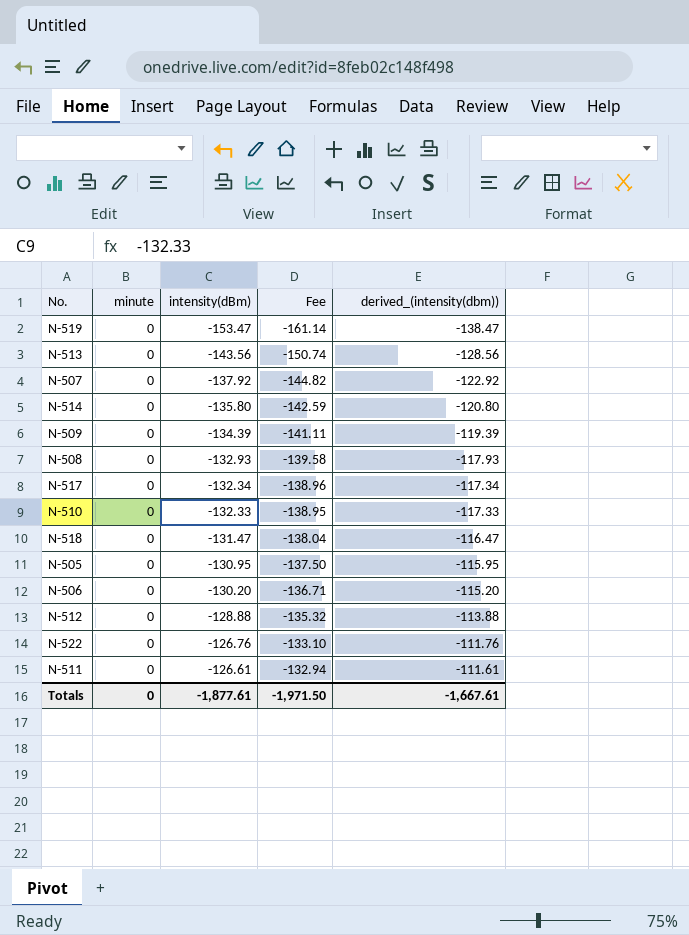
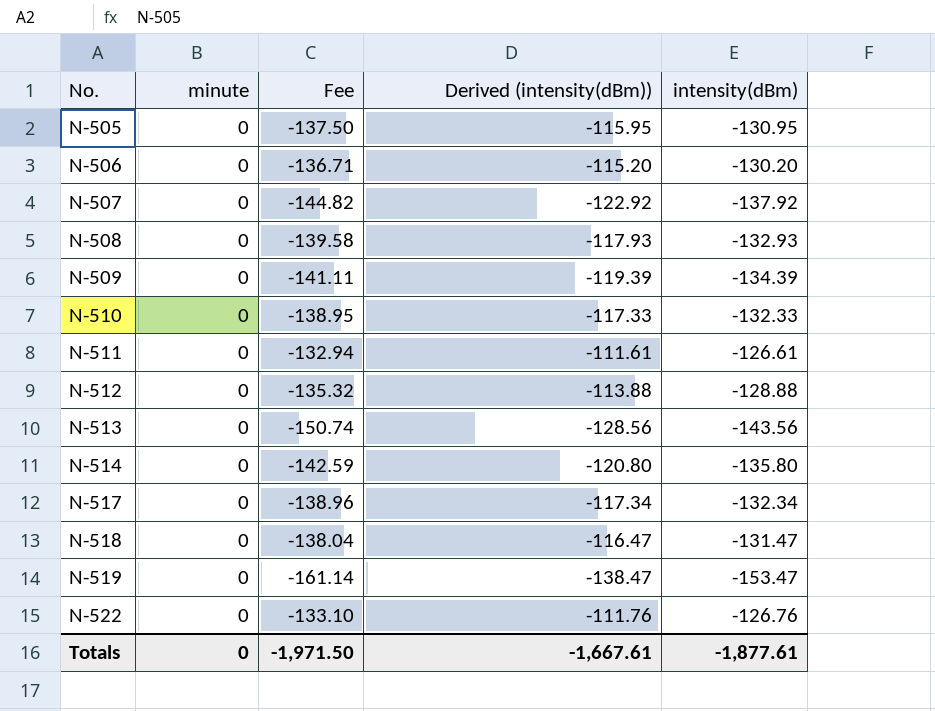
row order: intensity(dBm) ascending -> No. ascending
column name: derived_(intensity(dbm)) -> Derived (intensity(dBm))
column intensity(dBm) | position: 3 -> 5

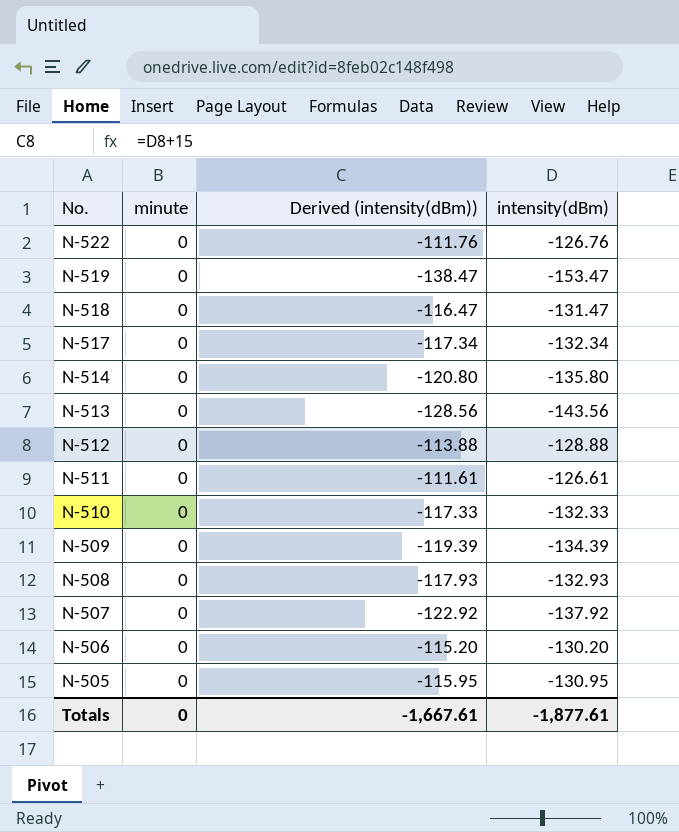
row order: No. ascending -> No. descending
column Fee | formula: [intensity(dBm)] * 1.05 -> none

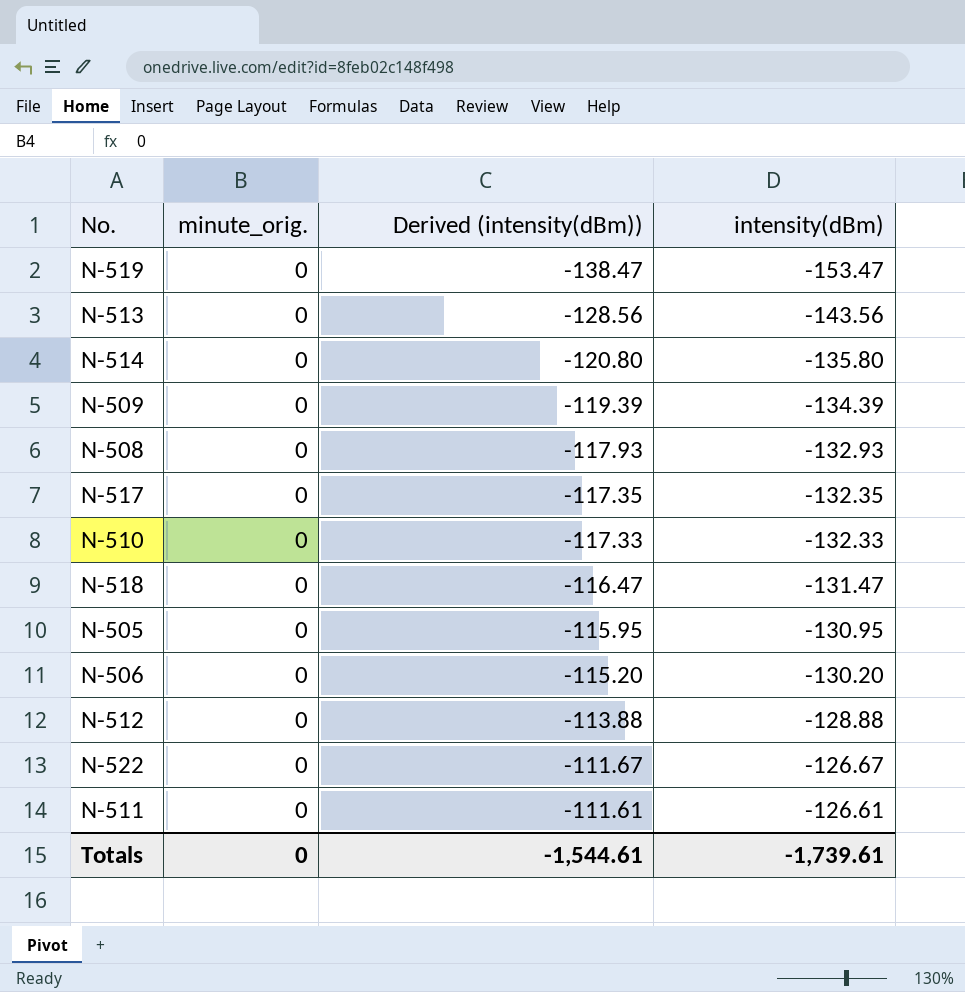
row order: No. descending -> Derived (intensity(dBm)) ascending
column name: minute -> minute_orig.
row N-507: 0 | -122.92 | -137.92 -> none
N-517 | Derived (intensity(dBm)): -117.34 -> -117.35
N-517 | intensity(dBm): -132.34 -> -132.35
N-522 | Derived (intensity(dBm)): -111.76 -> -111.67
N-522 | intensity(dBm): -126.76 -> -126.67
Totals | Derived (intensity(dBm)): -1,667.61 -> -1,544.61
Totals | intensity(dBm): -1,877.61 -> -1,739.61

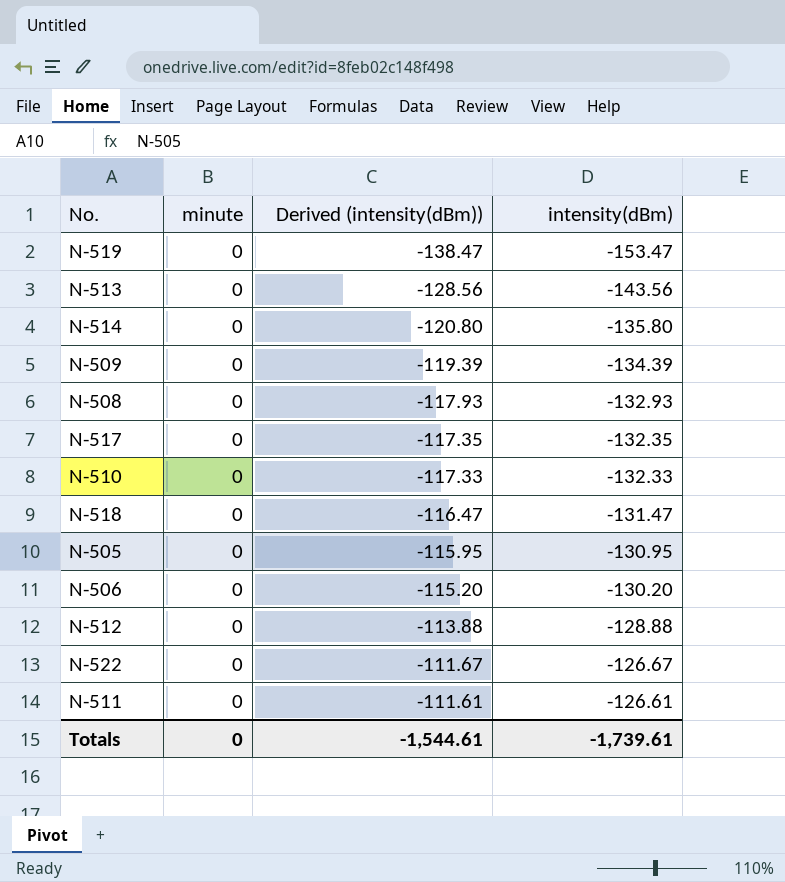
column name: minute_orig. -> minute

